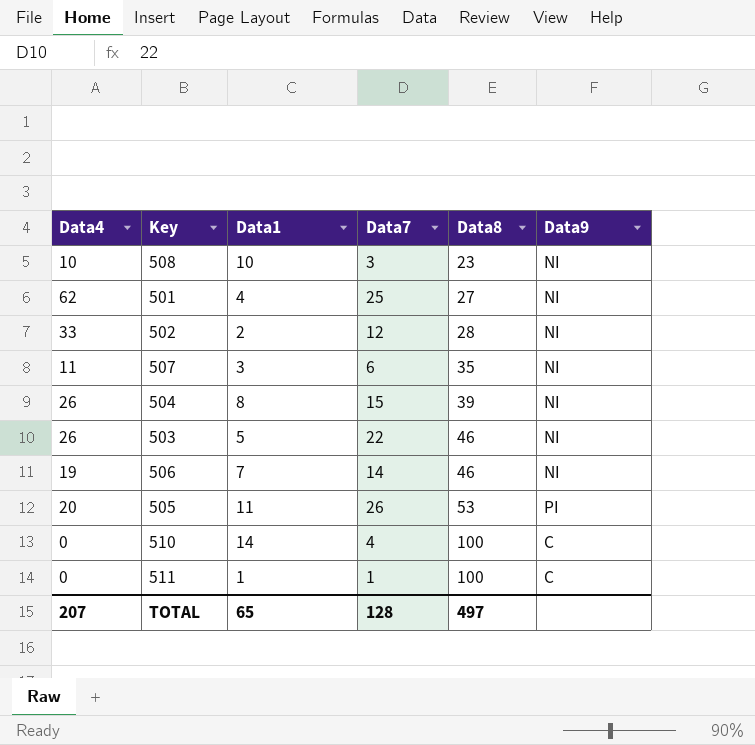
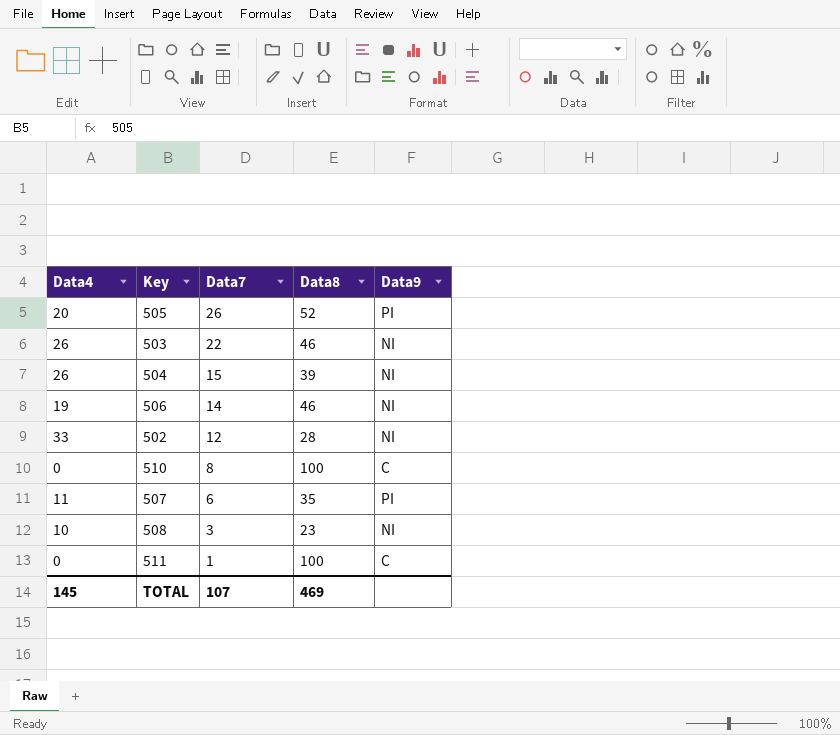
row order: Data8 ascending -> Data7 descending
column Data1 | position: 3 -> none
row 501: 62 | 4 | 25 | 27 | NI -> none
505 | Data8: 53 -> 52
510 | Data7: 4 -> 8
507 | Data9: NI -> PI
TOTAL | Data4: 207 -> 145
TOTAL | Data7: 128 -> 107
TOTAL | Data8: 497 -> 469

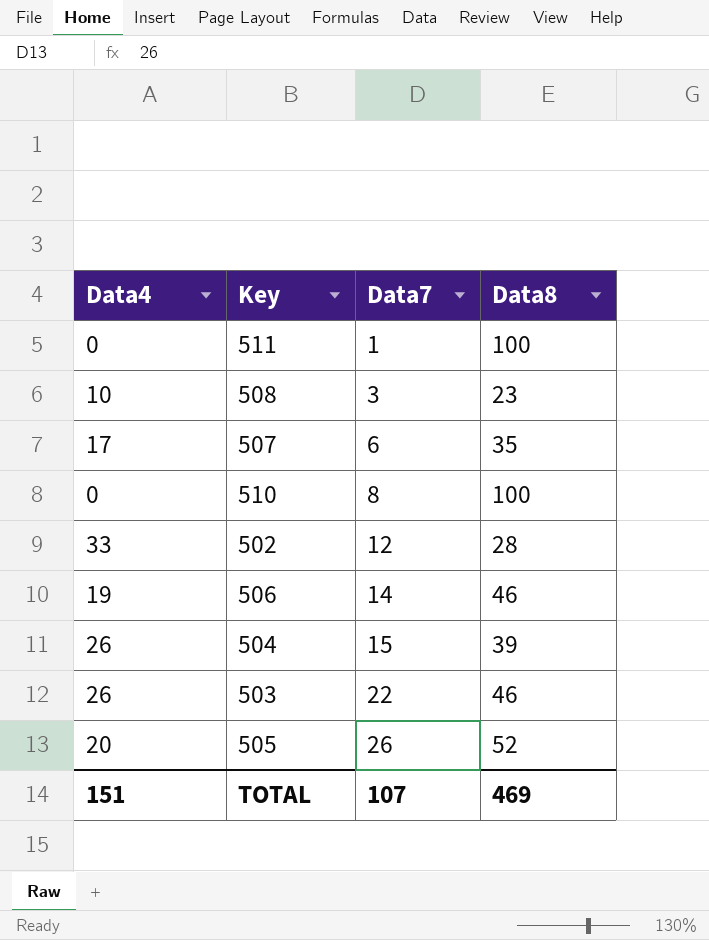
row order: Data7 descending -> Data7 ascending
column Data9 | position: 5 -> none
507 | Data4: 11 -> 17
TOTAL | Data4: 145 -> 151

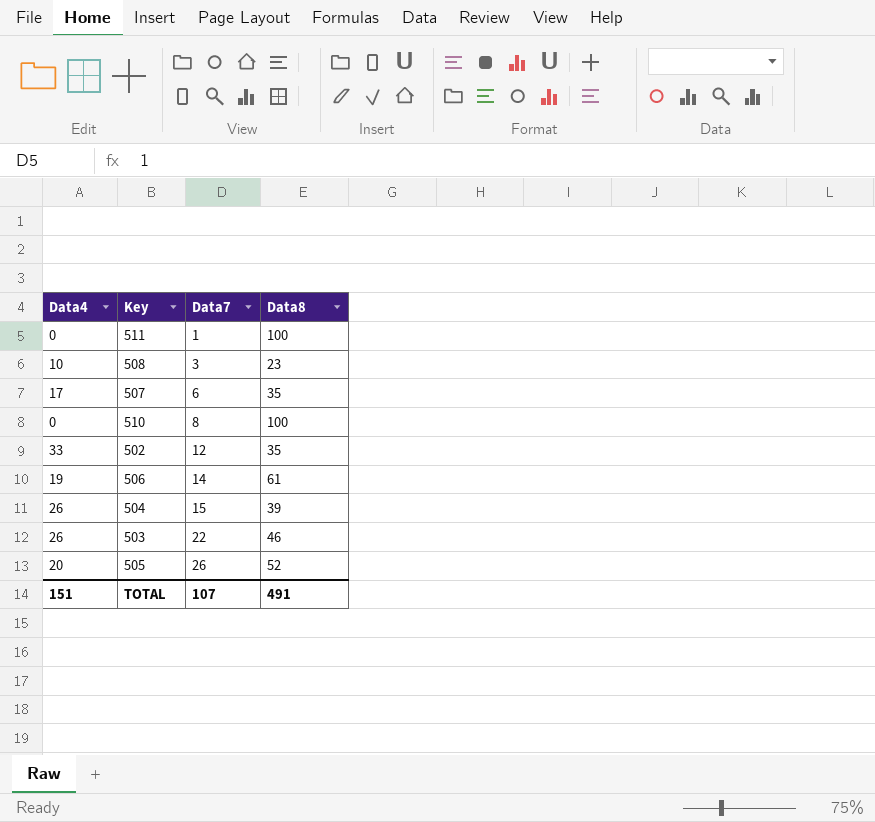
502 | Data8: 28 -> 35
506 | Data8: 46 -> 61
TOTAL | Data8: 469 -> 491

